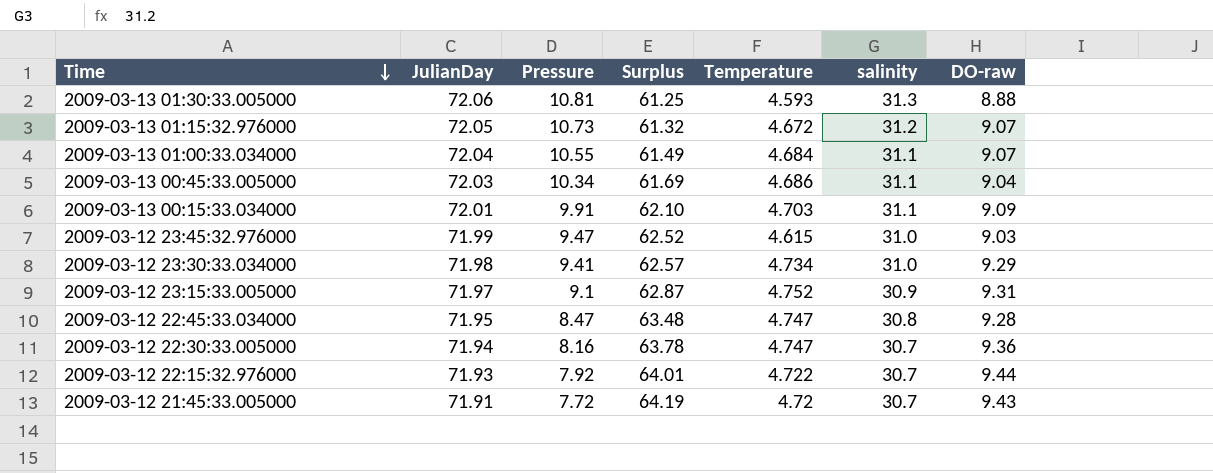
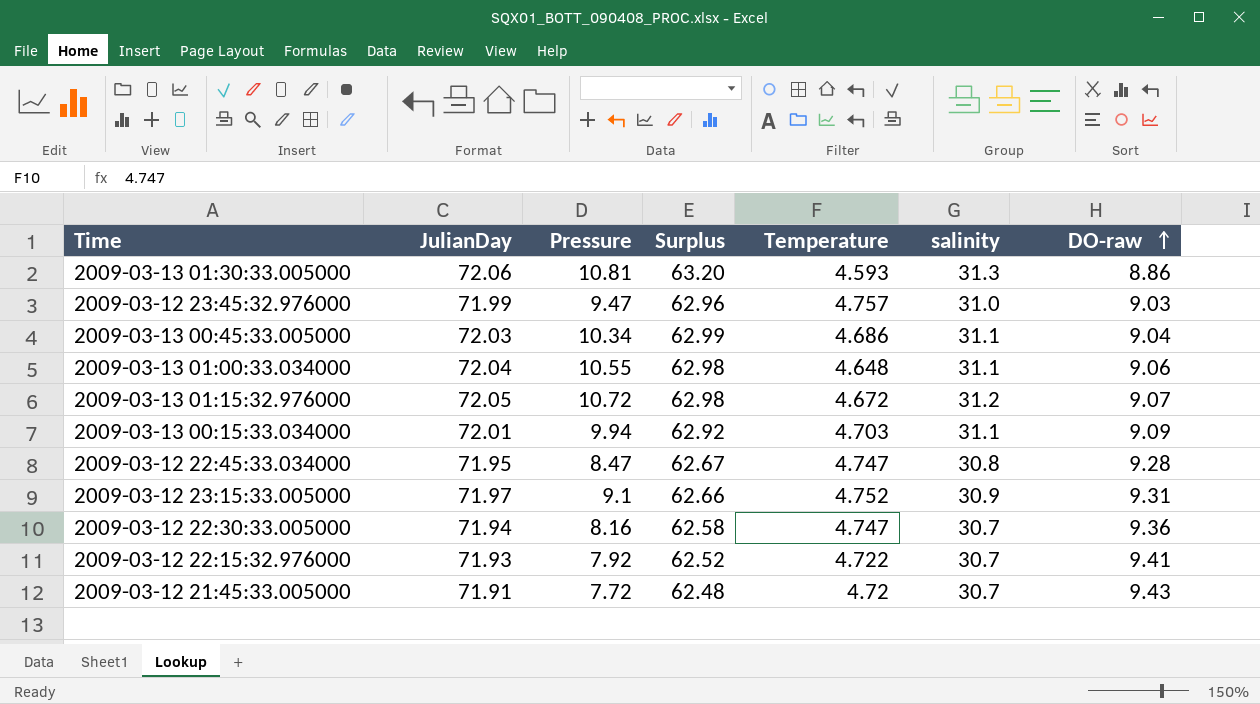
row order: Time descending -> DO-raw ascending
column Surplus | formula: [JulianDay] - [Pressure] -> [JulianDay] - [DO-raw]
row 2009-03-12 23:30:33.034000: 71.98 | 9.41 | 62.57 | 4.734 | 31.0 | 9.29 -> none
2009-03-13 01:30:33.005000 | DO-raw: 8.88 -> 8.86
2009-03-12 23:45:32.976000 | Temperature: 4.615 -> 4.757
2009-03-13 01:00:33.034000 | Temperature: 4.684 -> 4.648
2009-03-13 01:00:33.034000 | DO-raw: 9.07 -> 9.06
2009-03-13 01:15:32.976000 | Pressure: 10.73 -> 10.72
2009-03-13 00:15:33.034000 | Pressure: 9.91 -> 9.94
2009-03-12 22:15:32.976000 | DO-raw: 9.44 -> 9.41

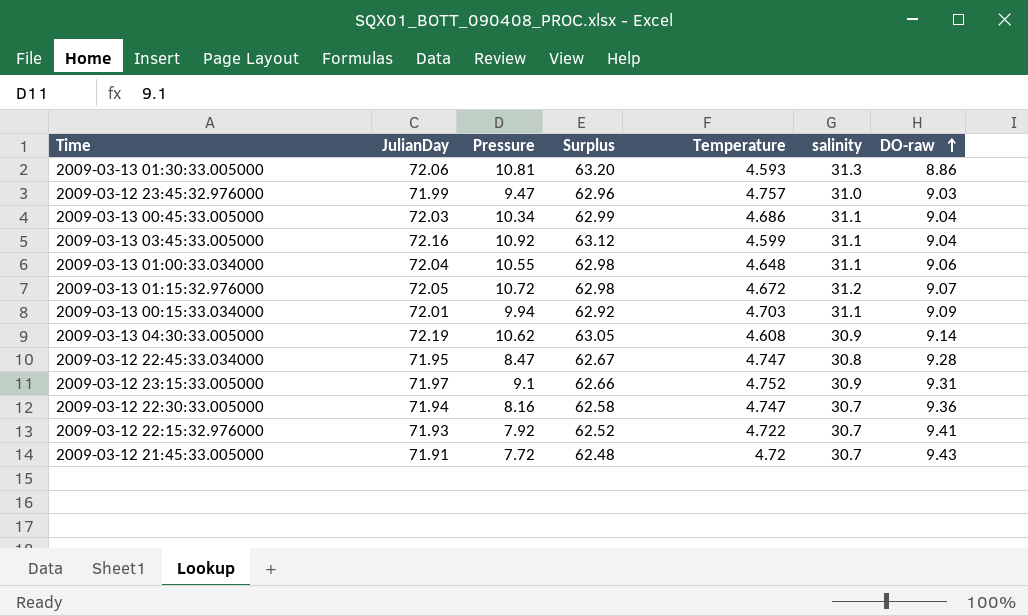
row 2009-03-13 03:45:33.005000: none -> 72.16 | 10.92 | 63.12 | 4.599 | 31.1 | 9.04
row 2009-03-13 04:30:33.005000: none -> 72.19 | 10.62 | 63.05 | 4.608 | 30.9 | 9.14

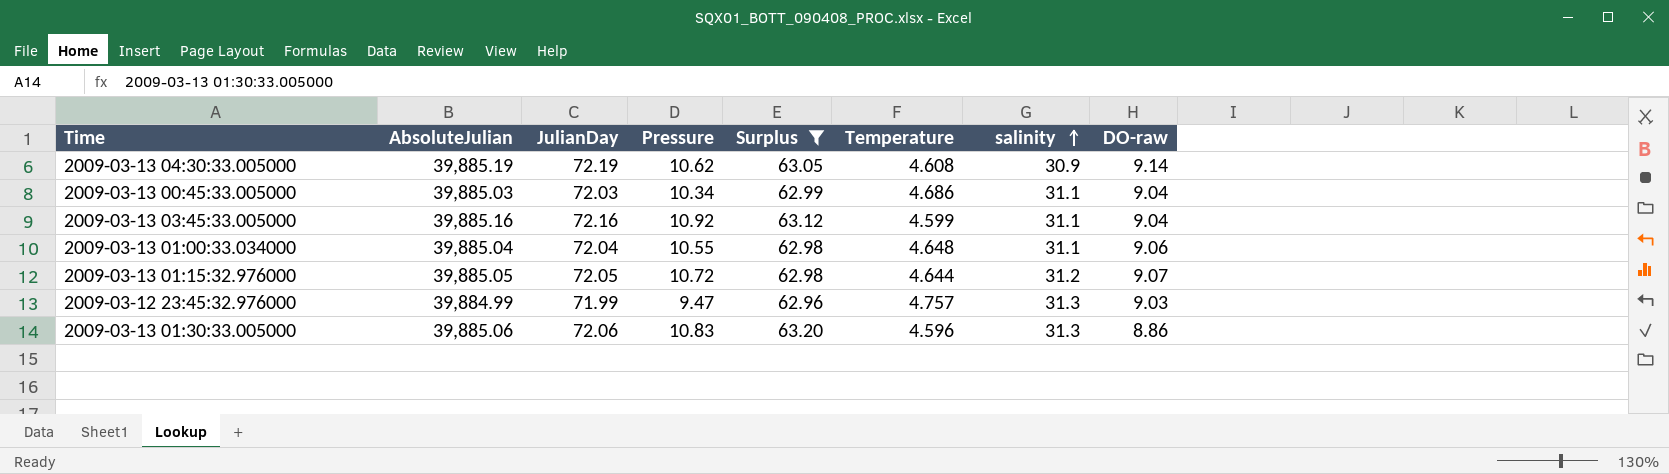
filter: none -> Surplus >= 62.96
row order: DO-raw ascending -> salinity ascending
column AbsoluteJulian | position: none -> 2
2009-03-13 01:15:32.976000 | Temperature: 4.672 -> 4.644
2009-03-12 23:45:32.976000 | salinity: 31.0 -> 31.3
2009-03-13 01:30:33.005000 | Pressure: 10.81 -> 10.83
2009-03-13 01:30:33.005000 | Temperature: 4.593 -> 4.596

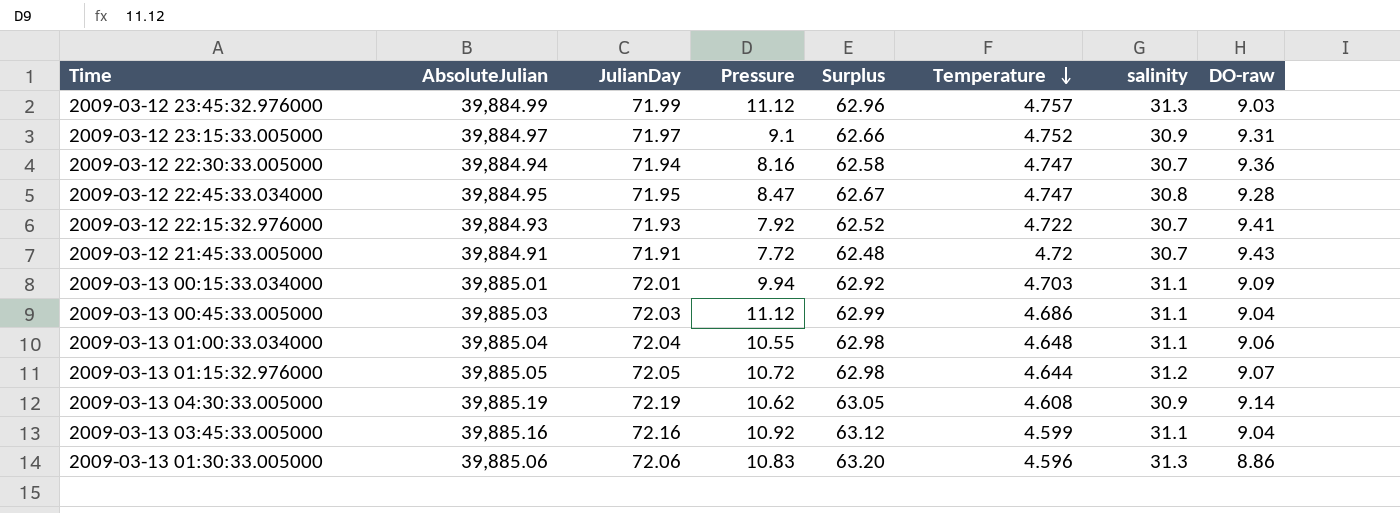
filter: Surplus >= 62.96 -> none
row order: salinity ascending -> Temperature descending
2009-03-12 23:45:32.976000 | Pressure: 9.47 -> 11.12
2009-03-13 00:45:33.005000 | Pressure: 10.34 -> 11.12

